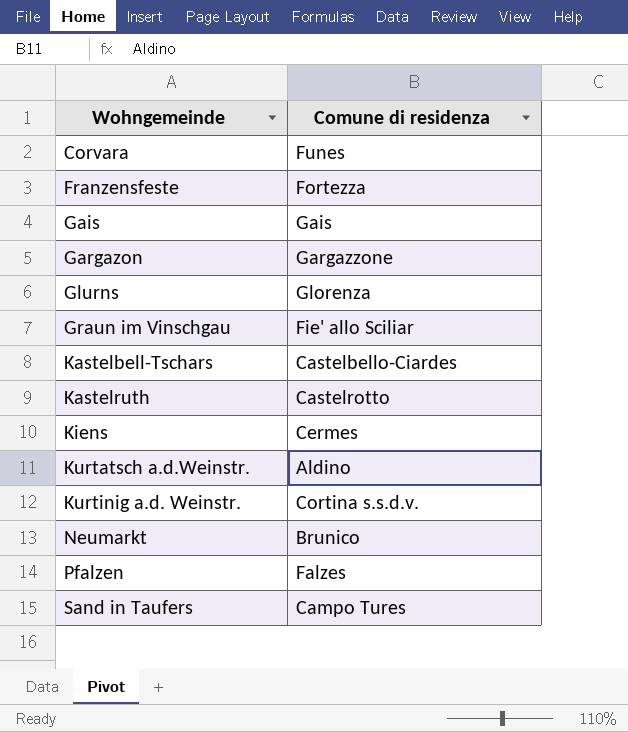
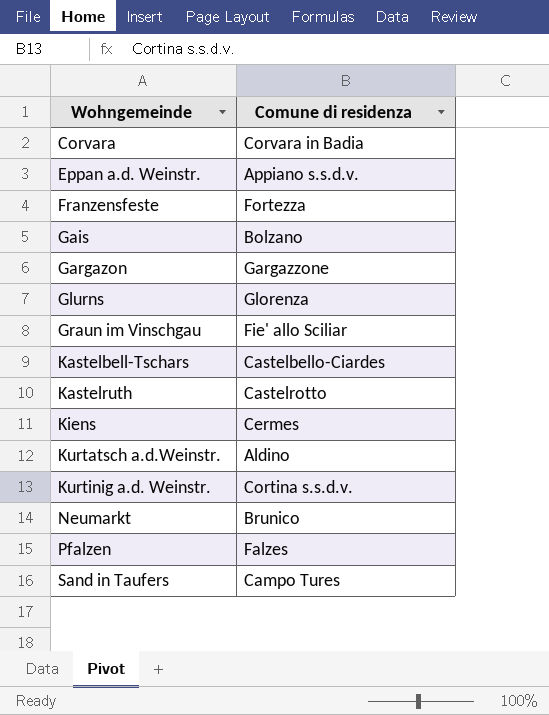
Corvara | Comune di residenza: Funes -> Corvara in Badia
row Eppan a.d. Weinstr.: none -> Appiano s.s.d.v.
Gais | Comune di residenza: Gais -> Bolzano

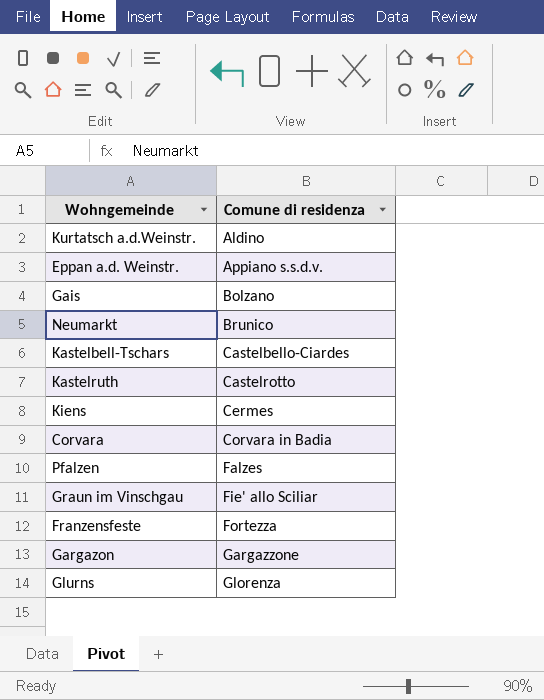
row order: Wohngemeinde ascending -> Comune di residenza ascending
row Kurtinig a.d. Weinstr.: Cortina s.s.d.v. -> none
row Sand in Taufers: Campo Tures -> none

